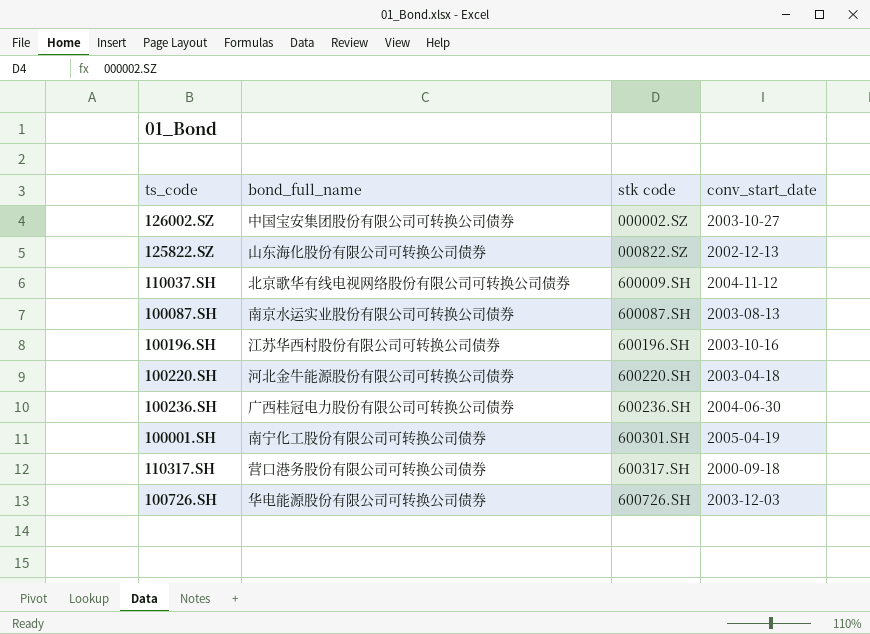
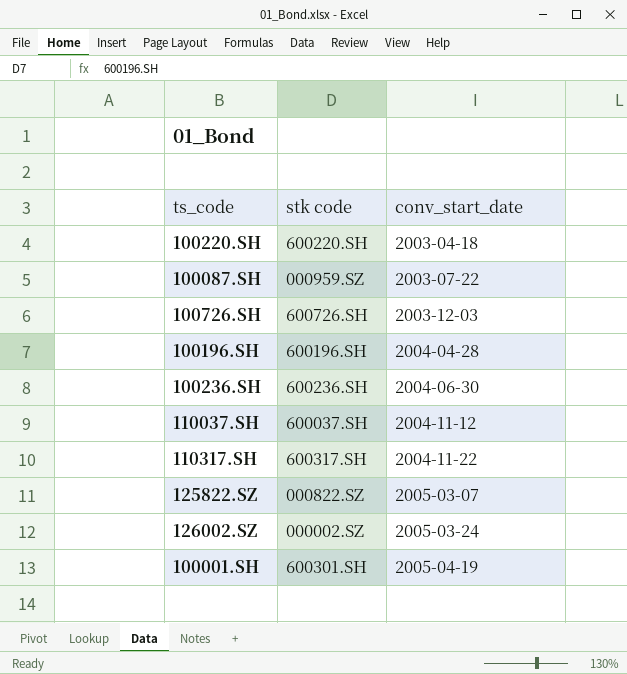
row order: stk code ascending -> conv_start_date ascending
column bond_full_name | position: 2 -> none
100087.SH | stk code: 600087.SH -> 000959.SZ
100087.SH | conv_start_date: 2003-08-13 -> 2003-07-22
100196.SH | conv_start_date: 2003-10-16 -> 2004-04-28
110037.SH | stk code: 600009.SH -> 600037.SH
110317.SH | conv_start_date: 2000-09-18 -> 2004-11-22
125822.SZ | conv_start_date: 2002-12-13 -> 2005-03-07
126002.SZ | conv_start_date: 2003-10-27 -> 2005-03-24

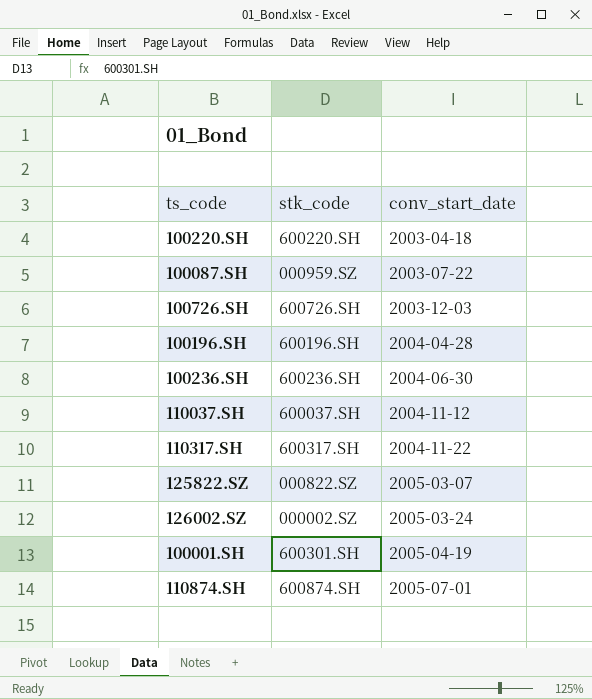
column name: stk code -> stk_code
row 110874.SH: none -> 600874.SH | 2005-07-01

